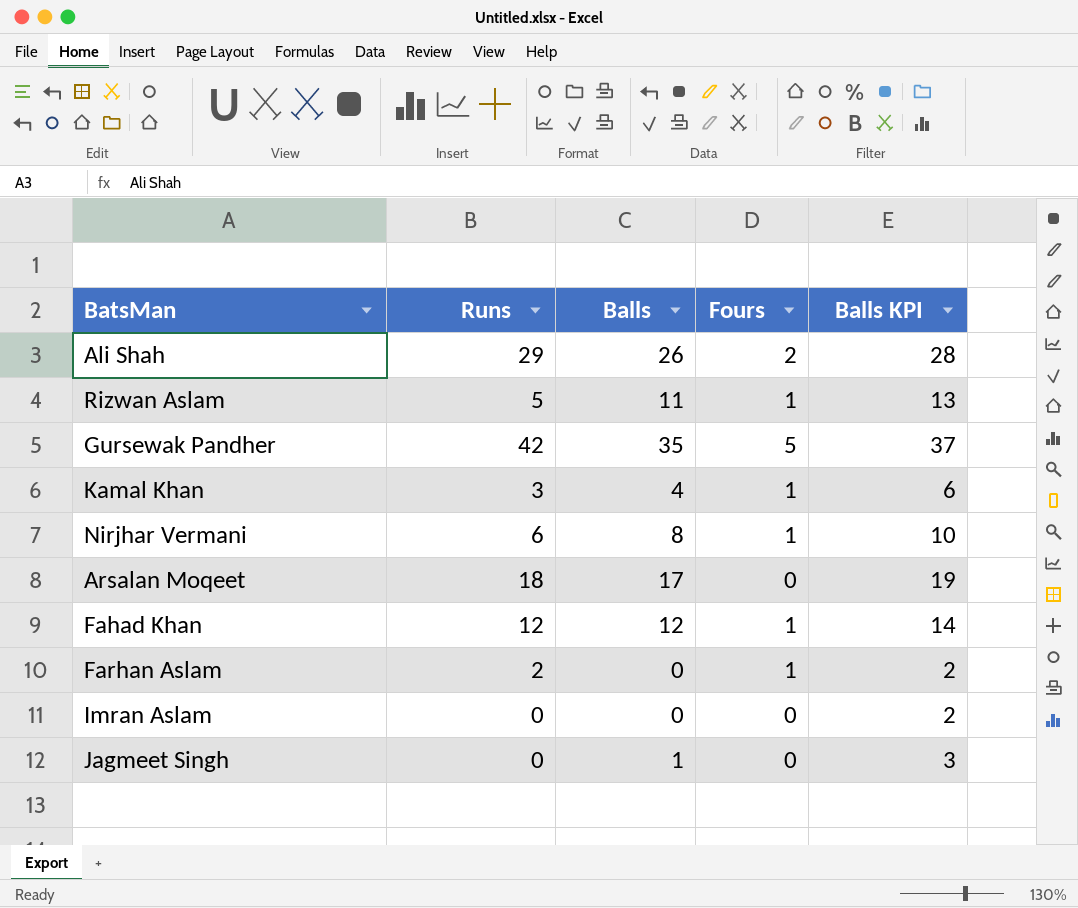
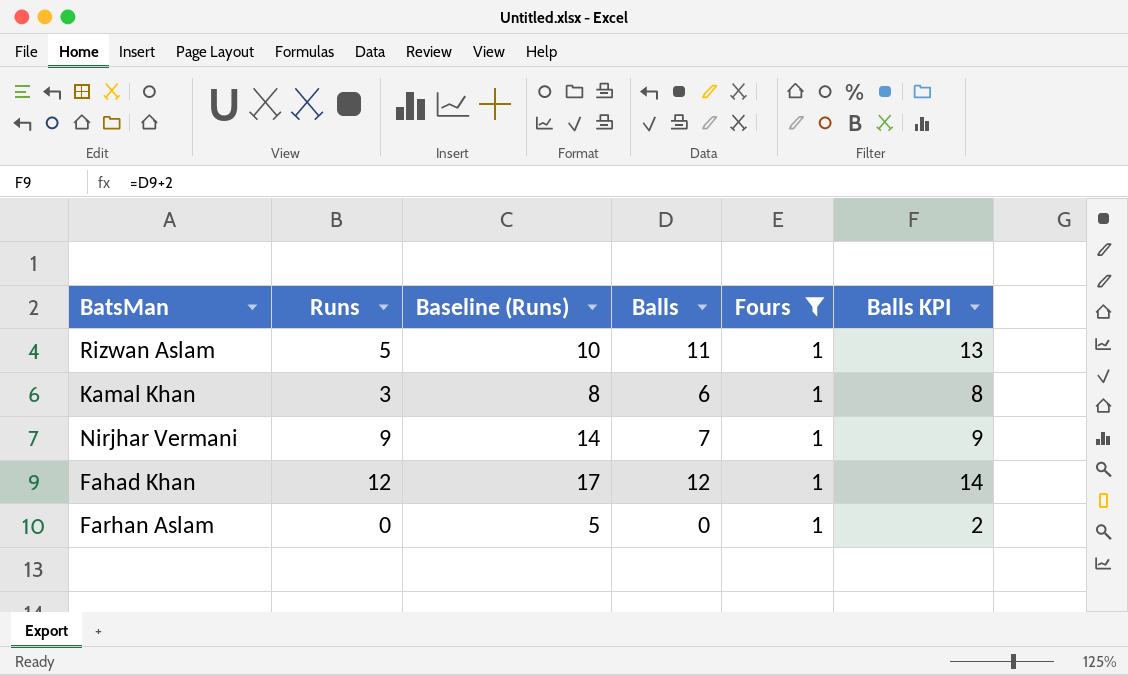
filter: none -> Fours = 1
column Baseline (Runs) | formula: none -> [Runs] + 5
Kamal Khan | Balls: 4 -> 6
Kamal Khan | Balls KPI: 6 -> 8
Nirjhar Vermani | Runs: 6 -> 9
Nirjhar Vermani | Balls: 8 -> 7
Nirjhar Vermani | Balls KPI: 10 -> 9
Farhan Aslam | Runs: 2 -> 0

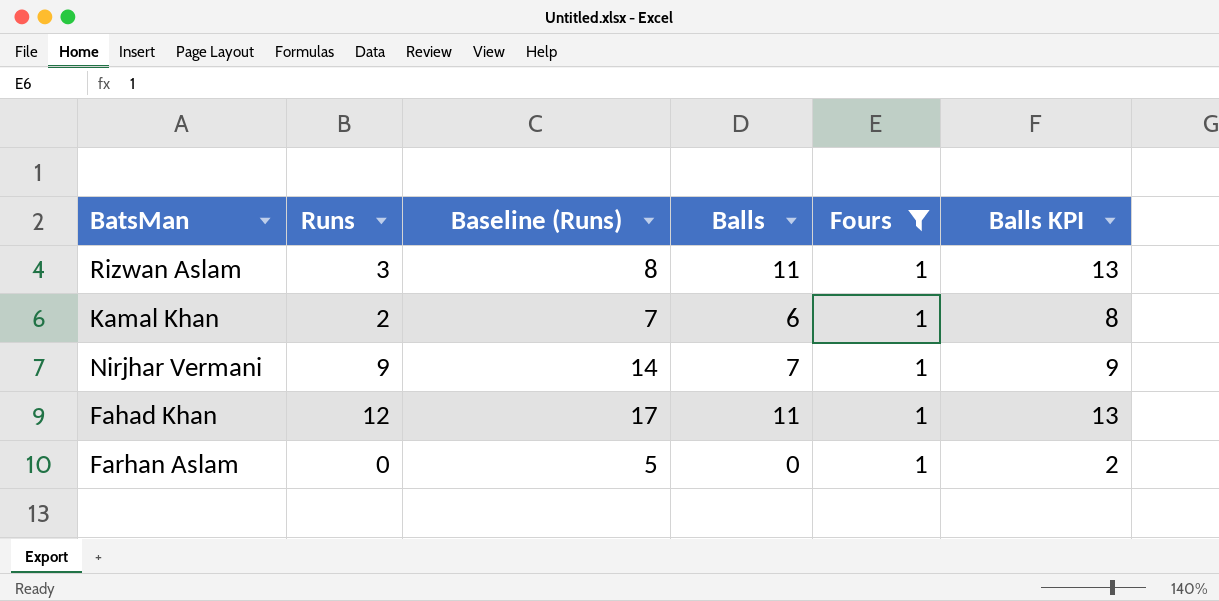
Rizwan Aslam | Runs: 5 -> 3
Rizwan Aslam | Baseline (Runs): 10 -> 8
Kamal Khan | Runs: 3 -> 2
Kamal Khan | Baseline (Runs): 8 -> 7
Fahad Khan | Balls: 12 -> 11
Fahad Khan | Balls KPI: 14 -> 13

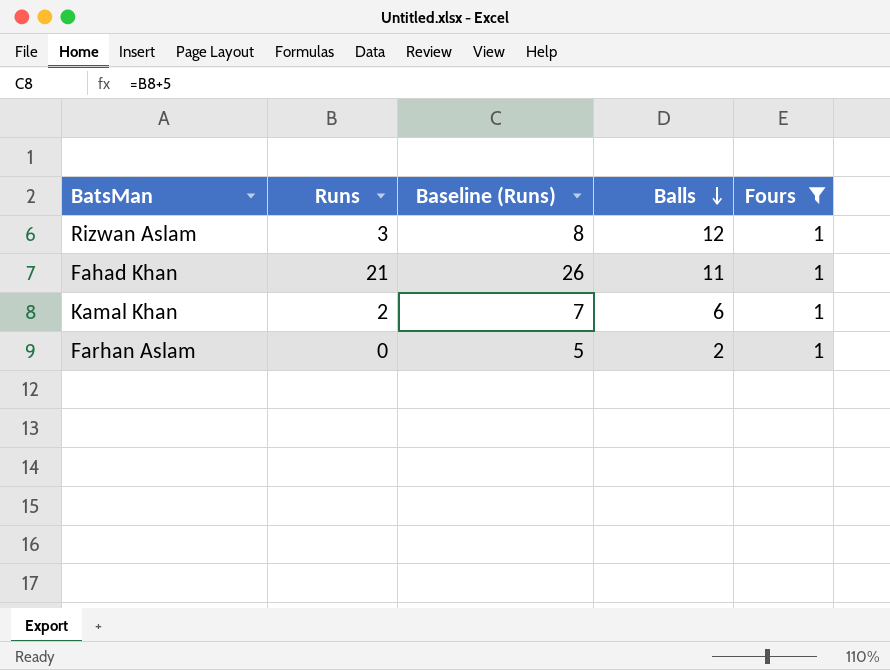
row order: none -> Balls descending
column Balls KPI | formula: [Balls] + 2 -> none
row Nirjhar Vermani: 9 | 14 | 7 | 1 | 9 -> none
Rizwan Aslam | Balls: 11 -> 12
Fahad Khan | Runs: 12 -> 21
Fahad Khan | Baseline (Runs): 17 -> 26
Farhan Aslam | Balls: 0 -> 2

